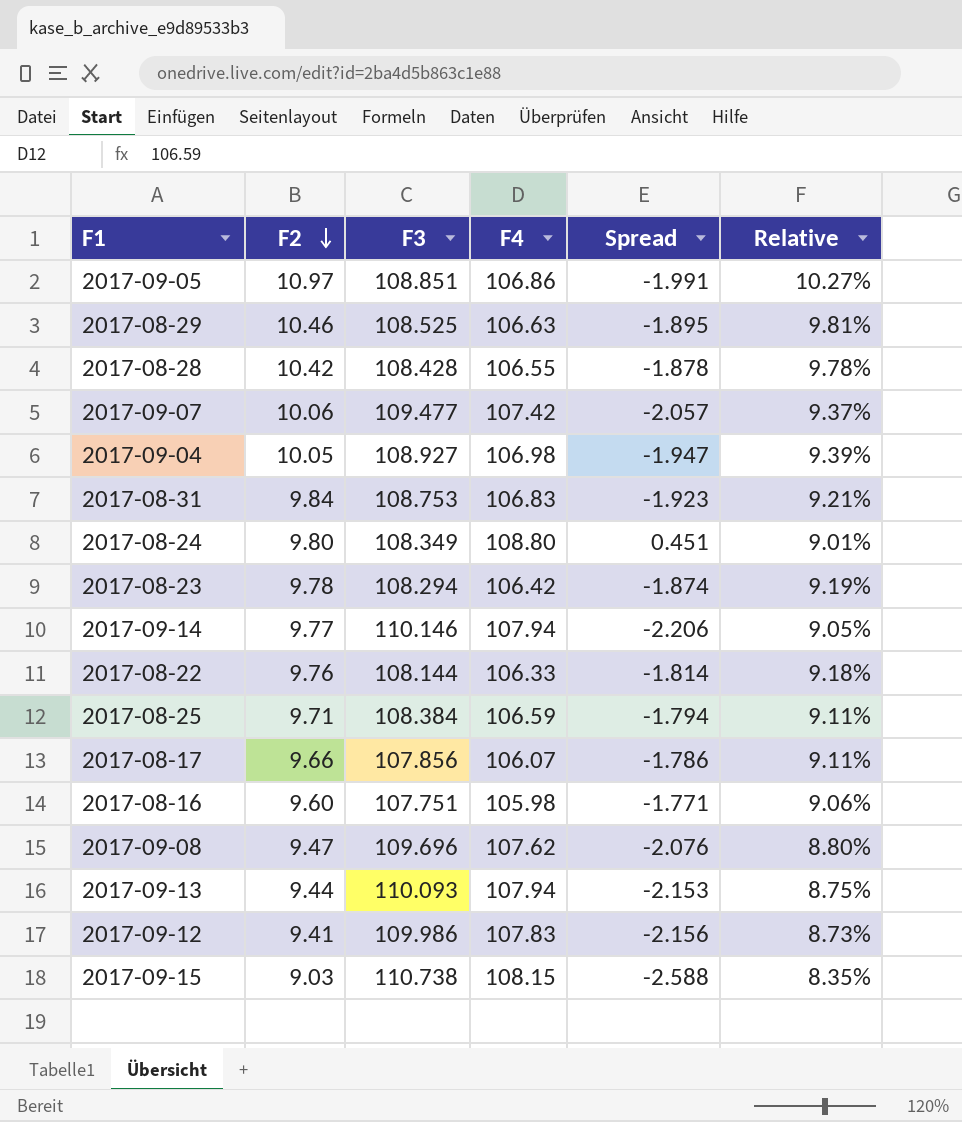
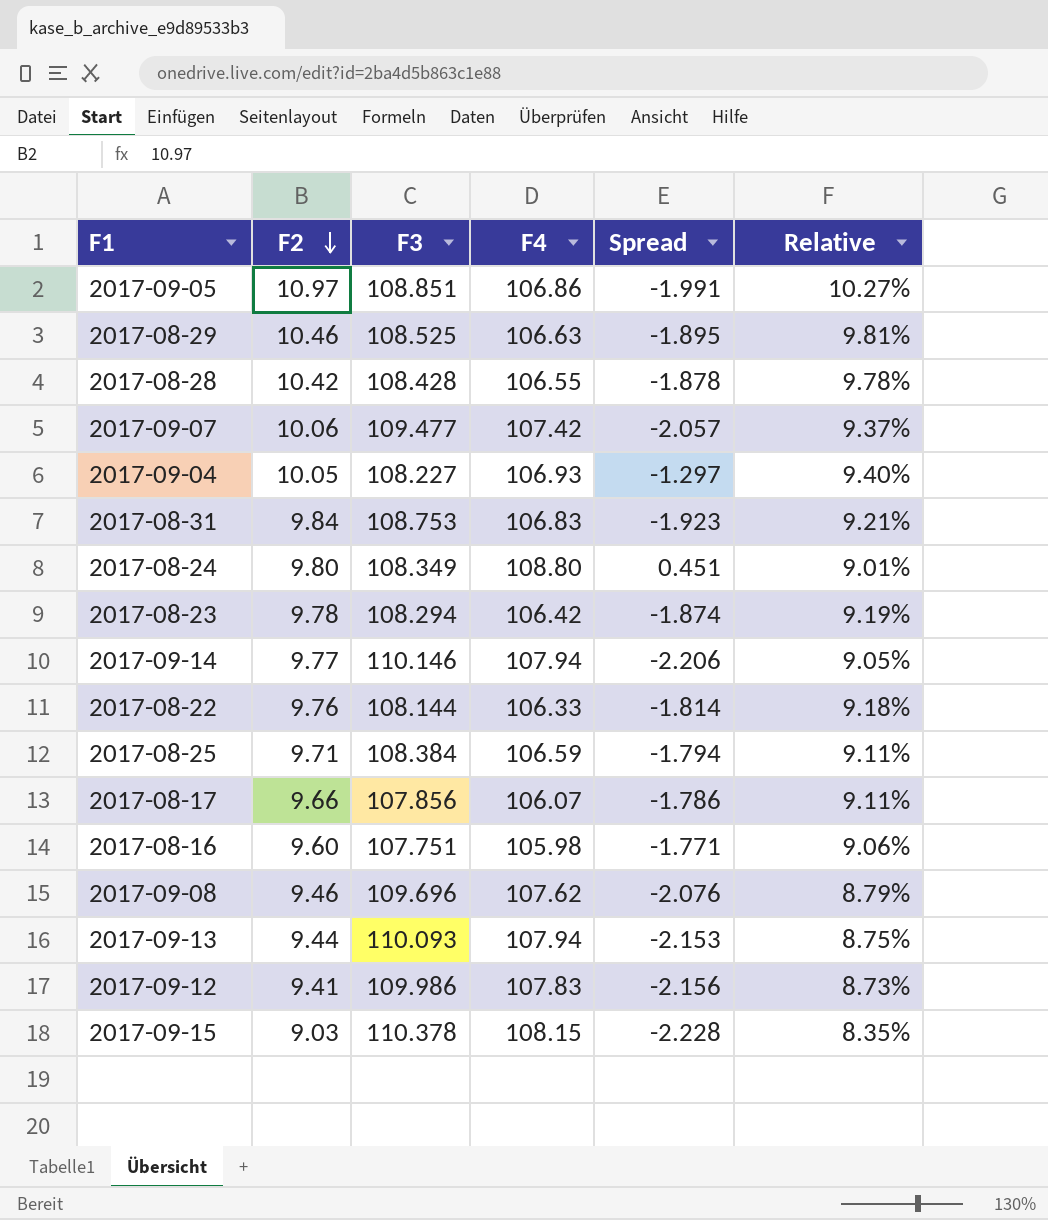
2017-09-04 | F3: 108.927 -> 108.227
2017-09-04 | F4: 106.98 -> 106.93
2017-09-04 | Spread: -1.947 -> -1.297
2017-09-04 | Relative: 9.39% -> 9.40%
2017-09-08 | F2: 9.47 -> 9.46
2017-09-08 | Relative: 8.80% -> 8.79%
2017-09-15 | F3: 110.738 -> 110.378
2017-09-15 | Spread: -2.588 -> -2.228

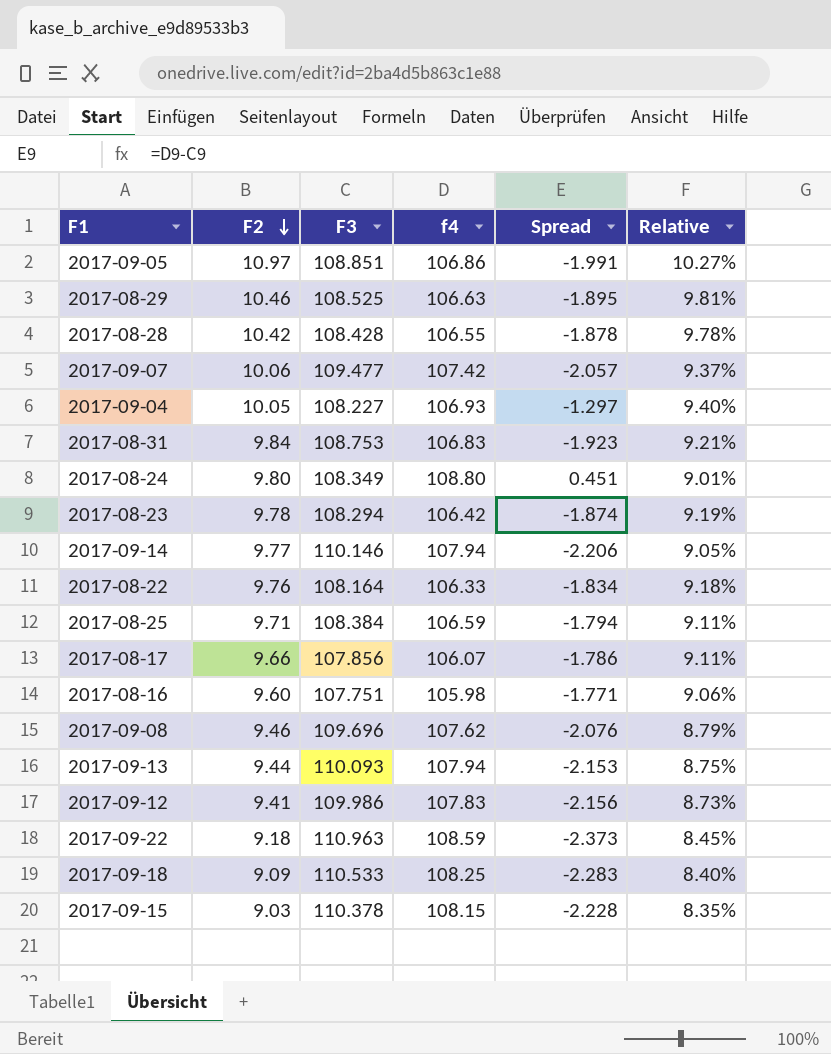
column name: F4 -> f4
2017-08-22 | F3: 108.144 -> 108.164
2017-08-22 | Spread: -1.814 -> -1.834
row 2017-09-22: none -> 9.18 | 110.963 | 108.59 | -2.373 | 8.45%
row 2017-09-18: none -> 9.09 | 110.533 | 108.25 | -2.283 | 8.40%

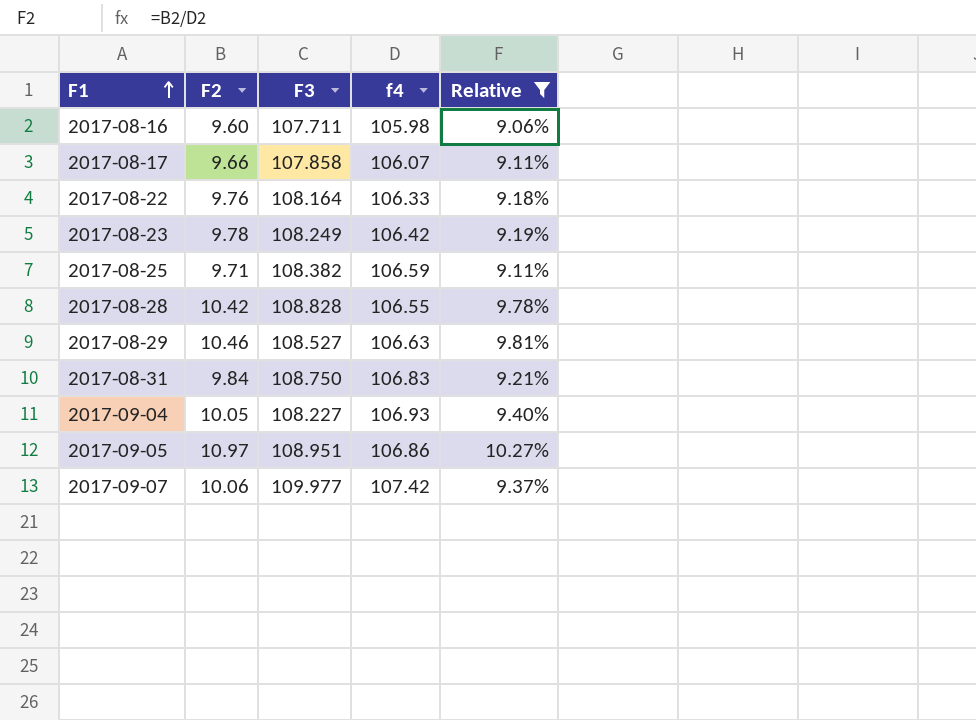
filter: none -> Relative >= 9.06%
row order: F2 descending -> F1 ascending
column Spread | formula: [f4] - [F3] -> none
2017-08-16 | F3: 107.751 -> 107.711
2017-08-17 | F3: 107.856 -> 107.858
2017-08-23 | F3: 108.294 -> 108.249
2017-08-25 | F3: 108.384 -> 108.382
2017-08-28 | F3: 108.428 -> 108.828
2017-08-29 | F3: 108.525 -> 108.527
2017-08-31 | F3: 108.753 -> 108.750
2017-09-05 | F3: 108.851 -> 108.951
2017-09-07 | F3: 109.477 -> 109.977

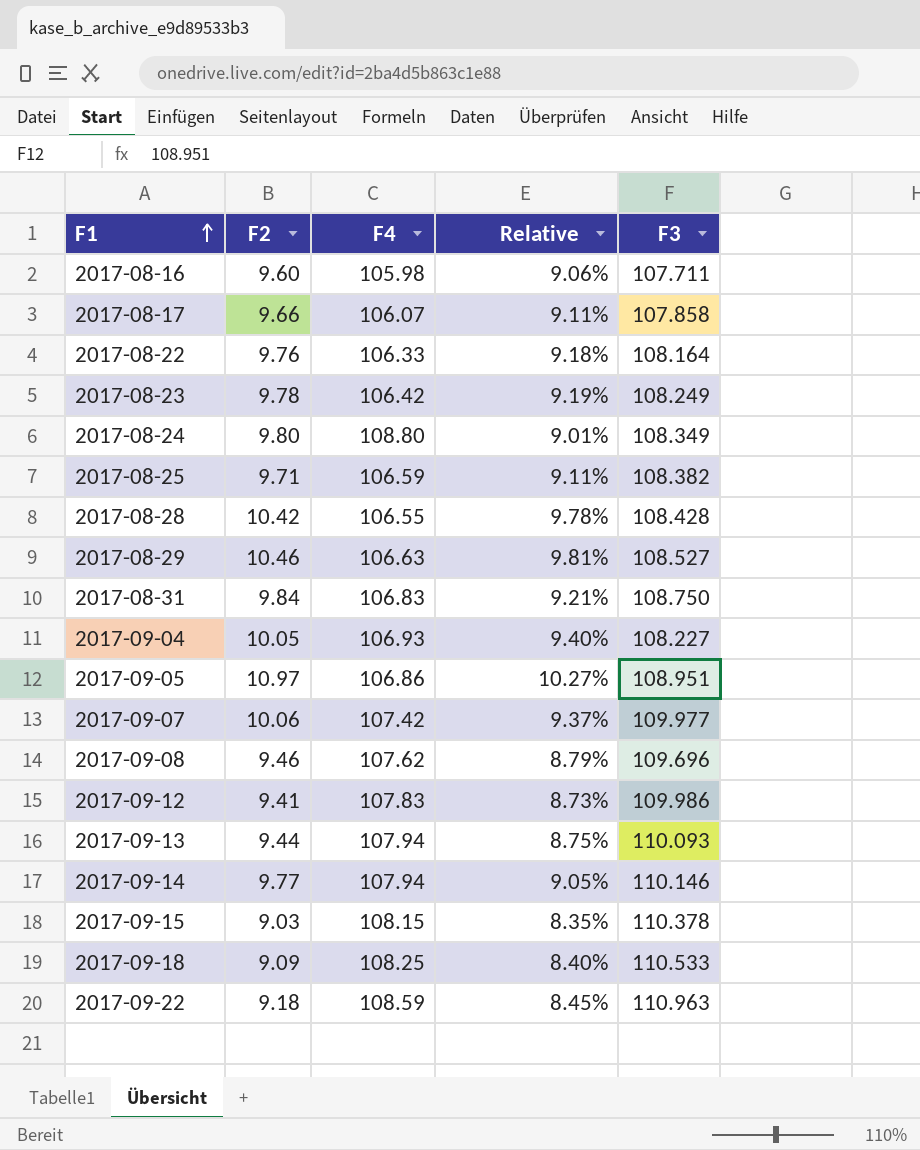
filter: Relative >= 9.06% -> none
column name: f4 -> F4
column F3 | position: 3 -> 5
2017-08-28 | F3: 108.828 -> 108.428

